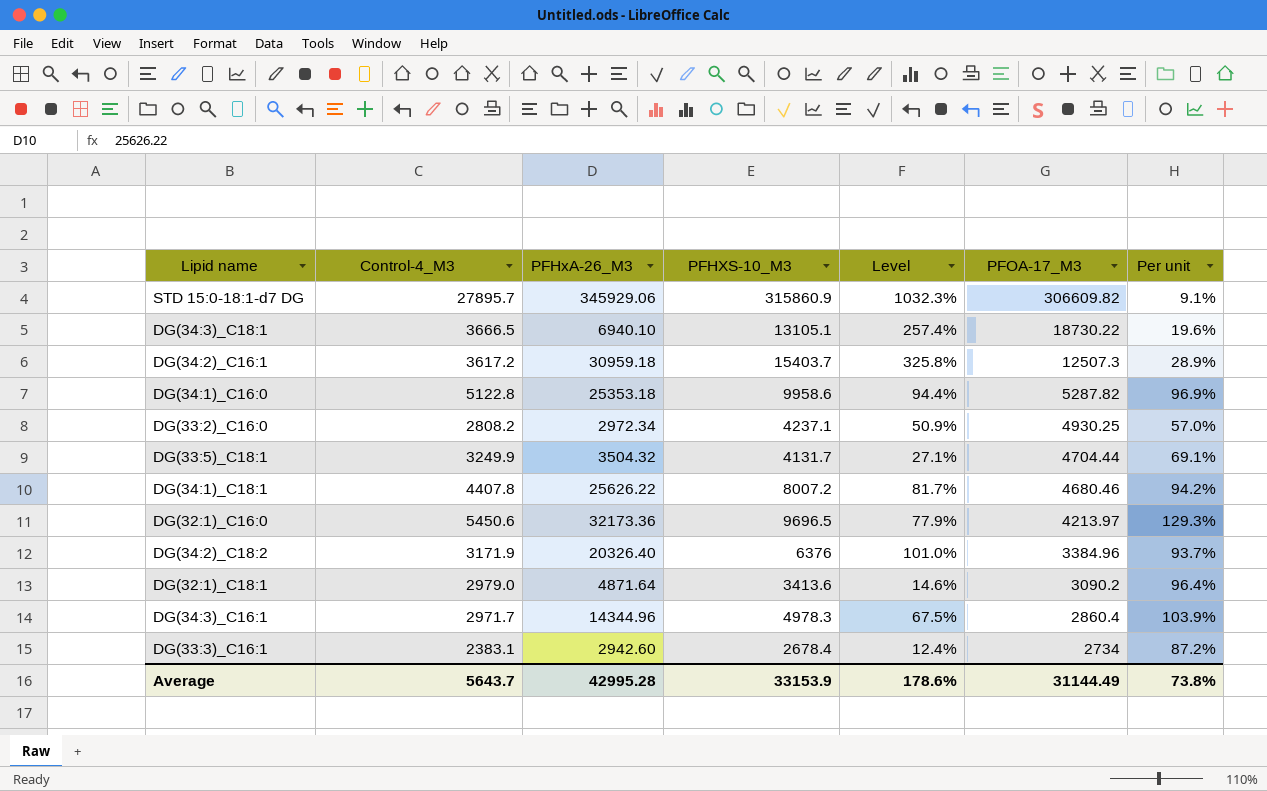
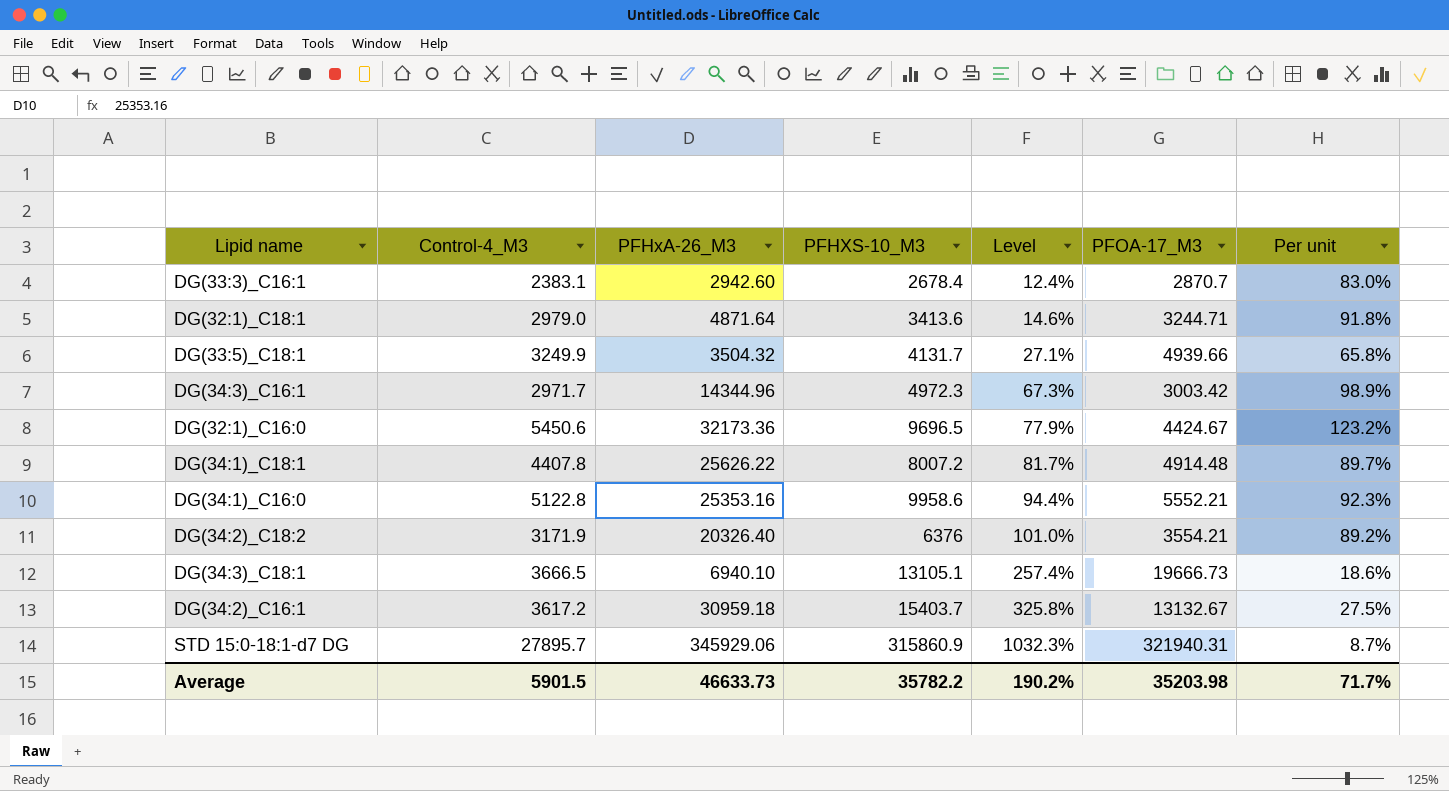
row order: PFOA-17_M3 descending -> Level ascending
row DG(33:2)_C16:0: 2808.2 | 2972.34 | 4237.1 | 50.9% | 4930.25 | 57.0% -> none
DG(33:3)_C16:1 | PFOA-17_M3: 2734 -> 2870.7
DG(33:3)_C16:1 | Per unit: 87.2% -> 83.0%
DG(32:1)_C18:1 | PFOA-17_M3: 3090.2 -> 3244.71
DG(32:1)_C18:1 | Per unit: 96.4% -> 91.8%
DG(33:5)_C18:1 | PFOA-17_M3: 4704.44 -> 4939.66
DG(33:5)_C18:1 | Per unit: 69.1% -> 65.8%
DG(34:3)_C16:1 | PFHXS-10_M3: 4978.3 -> 4972.3
DG(34:3)_C16:1 | Level: 67.5% -> 67.3%
DG(34:3)_C16:1 | PFOA-17_M3: 2860.4 -> 3003.42
DG(34:3)_C16:1 | Per unit: 103.9% -> 98.9%
DG(32:1)_C16:0 | PFOA-17_M3: 4213.97 -> 4424.67
DG(32:1)_C16:0 | Per unit: 129.3% -> 123.2%
DG(34:1)_C18:1 | PFOA-17_M3: 4680.46 -> 4914.48
DG(34:1)_C18:1 | Per unit: 94.2% -> 89.7%
DG(34:1)_C16:0 | PFHxA-26_M3: 25353.18 -> 25353.16
DG(34:1)_C16:0 | PFOA-17_M3: 5287.82 -> 5552.21
DG(34:1)_C16:0 | Per unit: 96.9% -> 92.3%
DG(34:2)_C18:2 | PFOA-17_M3: 3384.96 -> 3554.21
DG(34:2)_C18:2 | Per unit: 93.7% -> 89.2%
DG(34:3)_C18:1 | PFOA-17_M3: 18730.22 -> 19666.73
DG(34:3)_C18:1 | Per unit: 19.6% -> 18.6%
DG(34:2)_C16:1 | PFOA-17_M3: 12507.3 -> 13132.67
DG(34:2)_C16:1 | Per unit: 28.9% -> 27.5%
STD 15:0-18:1-d7 DG | PFOA-17_M3: 306609.82 -> 321940.31
STD 15:0-18:1-d7 DG | Per unit: 9.1% -> 8.7%
Average | Control-4_M3: 5643.7 -> 5901.5
Average | PFHxA-26_M3: 42995.28 -> 46633.73
Average | PFHXS-10_M3: 33153.9 -> 35782.2
Average | Level: 178.6% -> 190.2%
Average | PFOA-17_M3: 31144.49 -> 35203.98
Average | Per unit: 73.8% -> 71.7%

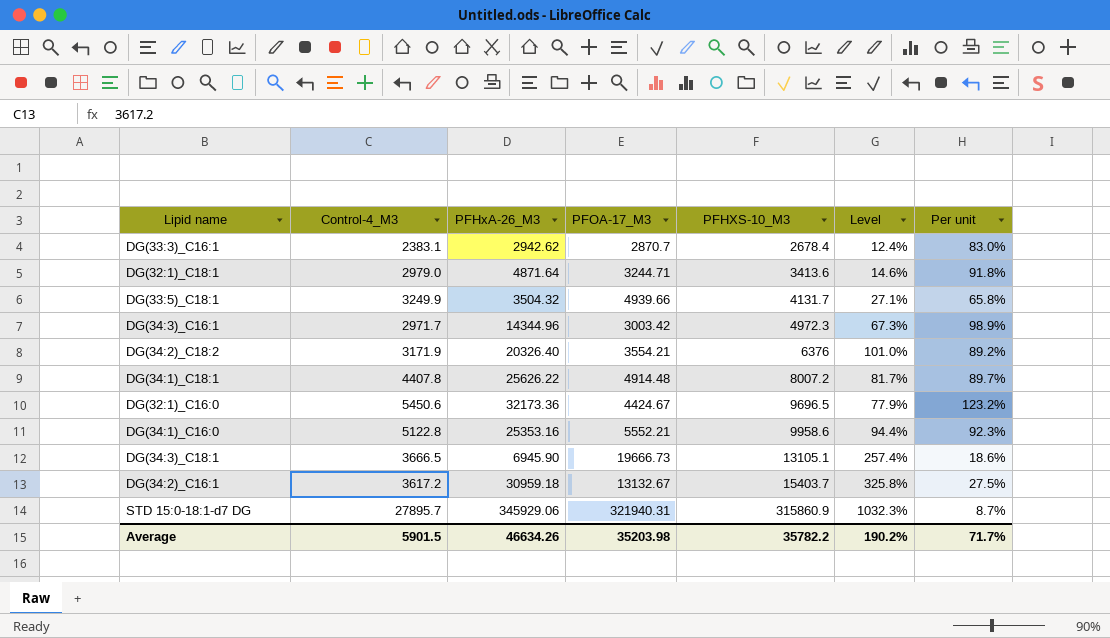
row order: Level ascending -> PFHXS-10_M3 ascending
column PFOA-17_M3 | position: 6 -> 4
DG(33:3)_C16:1 | PFHxA-26_M3: 2942.60 -> 2942.62
DG(34:3)_C18:1 | PFHxA-26_M3: 6940.10 -> 6945.90
Average | PFHxA-26_M3: 46633.73 -> 46634.26

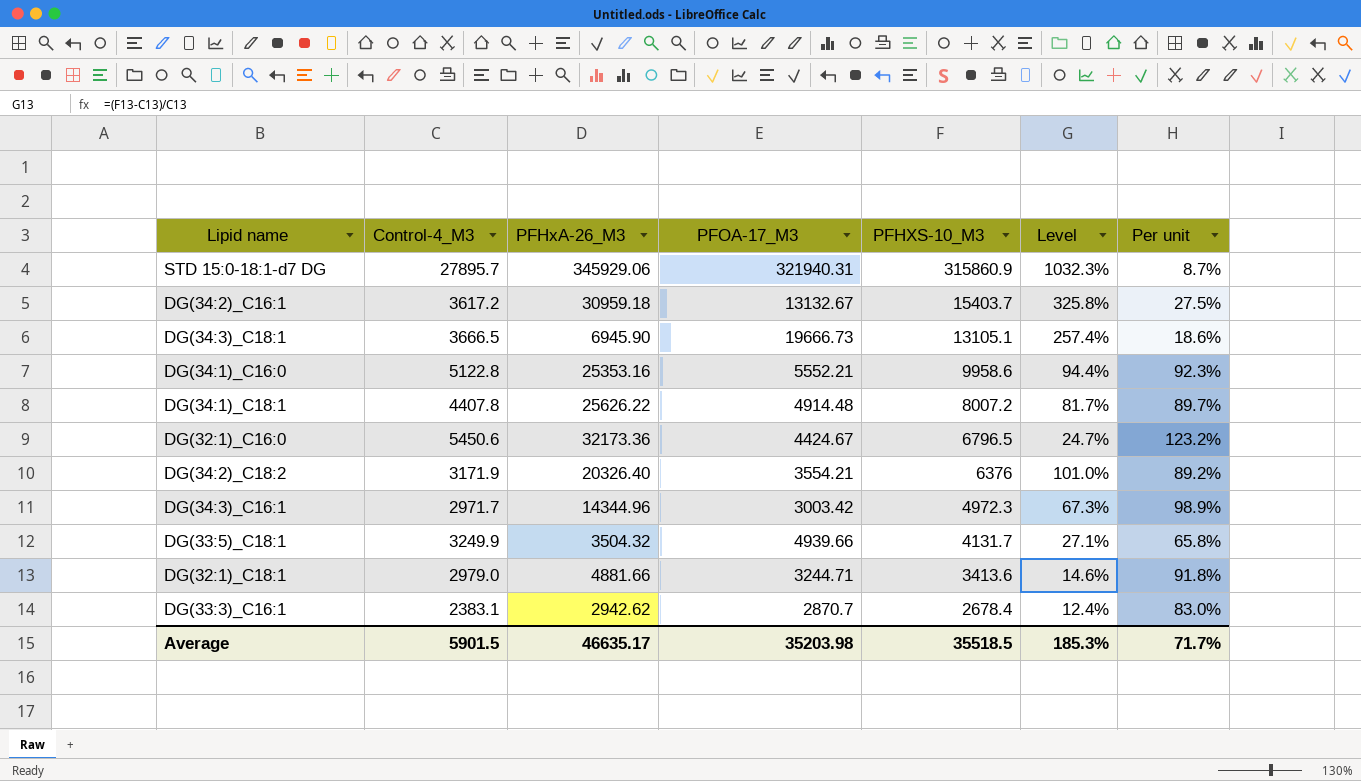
row order: PFHXS-10_M3 ascending -> PFHXS-10_M3 descending
DG(32:1)_C16:0 | PFHXS-10_M3: 9696.5 -> 6796.5
DG(32:1)_C16:0 | Level: 77.9% -> 24.7%
DG(32:1)_C18:1 | PFHxA-26_M3: 4871.64 -> 4881.66
Average | PFHxA-26_M3: 46634.26 -> 46635.17
Average | PFHXS-10_M3: 35782.2 -> 35518.5
Average | Level: 190.2% -> 185.3%

